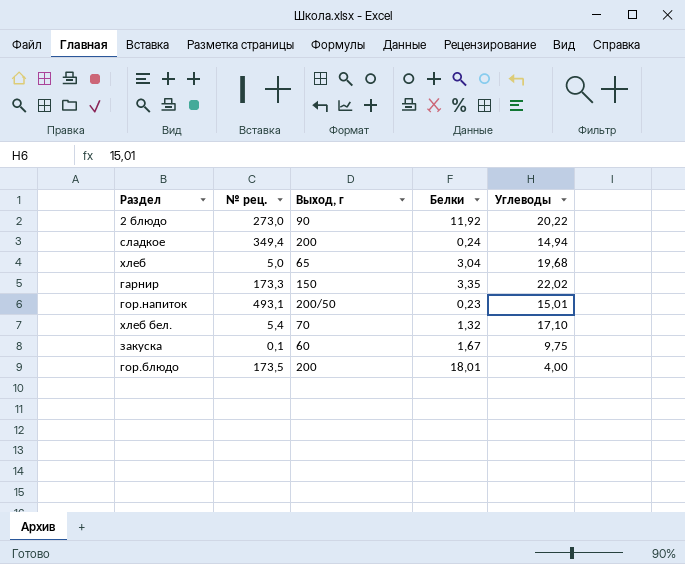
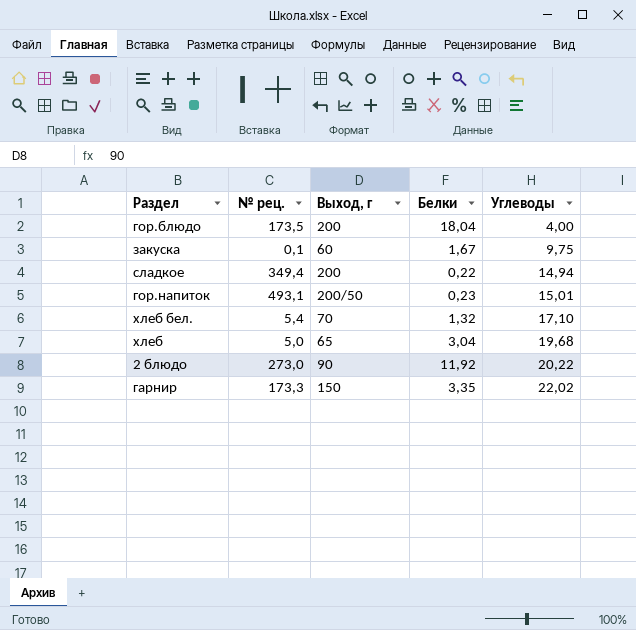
row order: none -> Углеводы ascending
гор.блюдо | Белки: 18,01 -> 18,04
сладкое | Белки: 0,24 -> 0,22

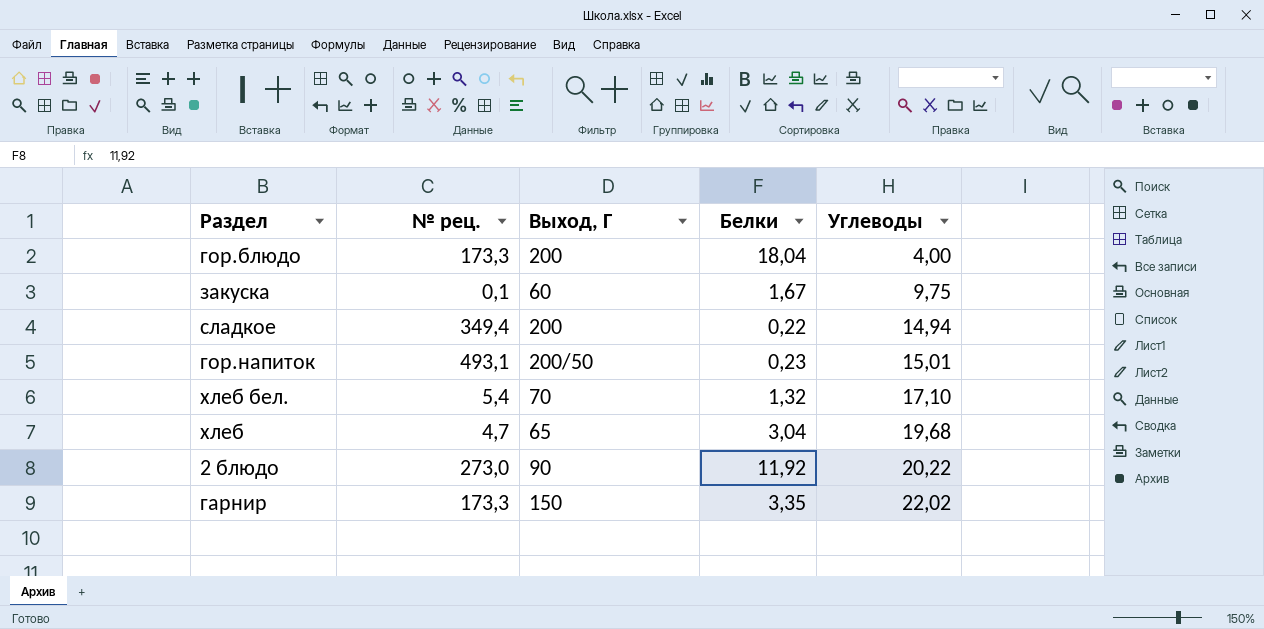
column name: Выход, г -> Выход, Г
гор.блюдо | № рец.: 173,5 -> 173,3
хлеб | № рец.: 5,0 -> 4,7

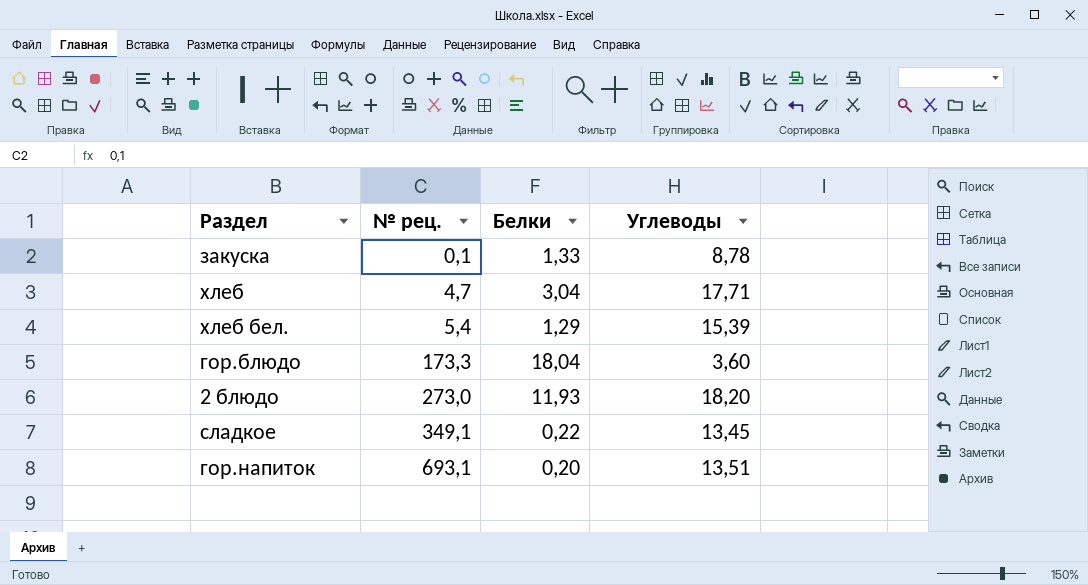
row order: Углеводы ascending -> № рец. ascending
column Выход, Г | position: 3 -> none
row гарнир: 173,3 | 150 | 3,35 | 22,02 -> none
закуска | Белки: 1,67 -> 1,33
закуска | Углеводы: 9,75 -> 8,78
хлеб | Углеводы: 19,68 -> 17,71
хлеб бел. | Белки: 1,32 -> 1,29
хлеб бел. | Углеводы: 17,10 -> 15,39
гор.блюдо | Углеводы: 4,00 -> 3,60
2 блюдо | Белки: 11,92 -> 11,93
2 блюдо | Углеводы: 20,22 -> 18,20
сладкое | № рец.: 349,4 -> 349,1
сладкое | Углеводы: 14,94 -> 13,45
гор.напиток | № рец.: 493,1 -> 693,1
гор.напиток | Белки: 0,23 -> 0,20
гор.напиток | Углеводы: 15,01 -> 13,51

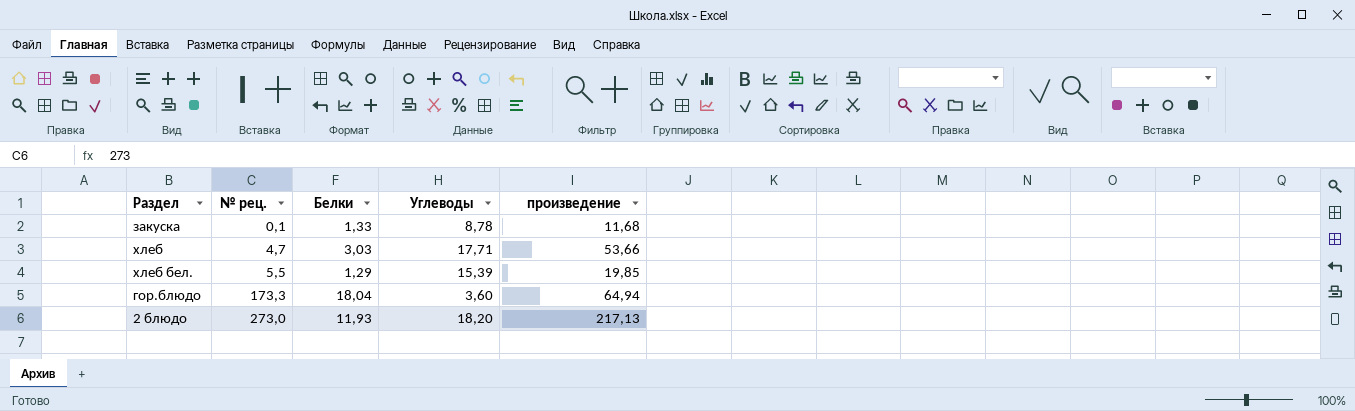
column произведение | formula: none -> [Белки] * [Углеводы]
row сладкое: 349,1 | 0,22 | 13,45 -> none
row гор.напиток: 693,1 | 0,20 | 13,51 -> none
хлеб | Белки: 3,04 -> 3,03
хлеб бел. | № рец.: 5,4 -> 5,5

